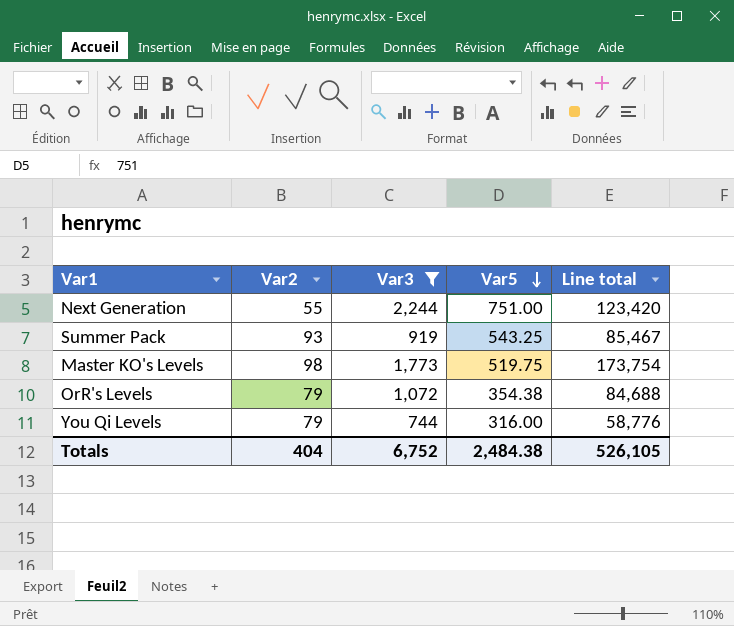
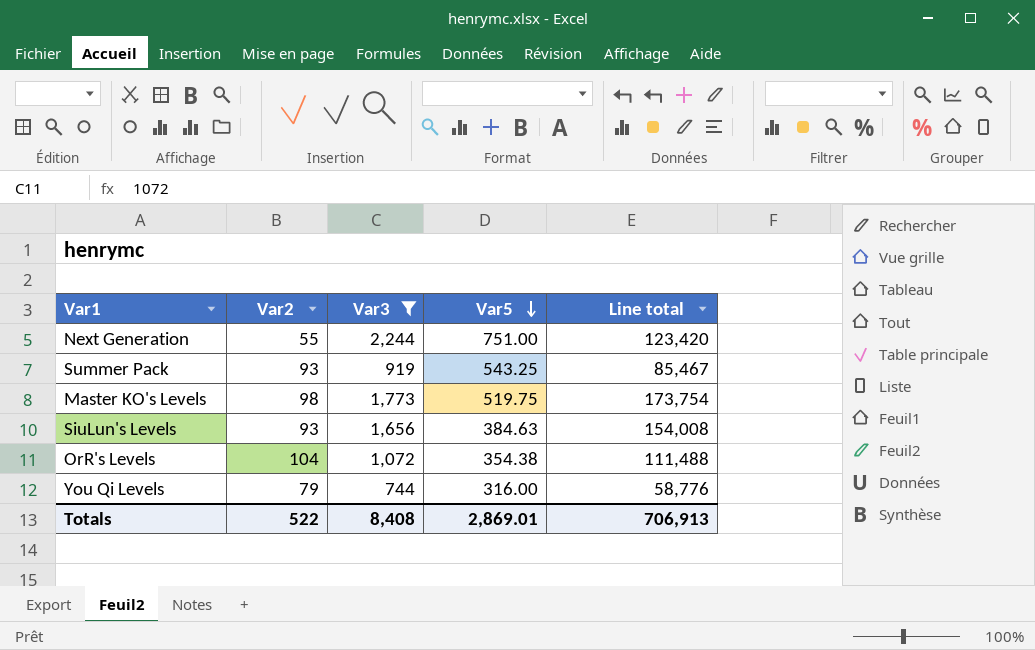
row SiuLun's Levels: none -> 93 | 1,656 | 384.63 | 154,008
OrR's Levels | Var2: 79 -> 104
OrR's Levels | Line total: 84,688 -> 111,488
Totals | Var2: 404 -> 522
Totals | Var3: 6,752 -> 8,408
Totals | Var5: 2,484.38 -> 2,869.01
Totals | Line total: 526,105 -> 706,913

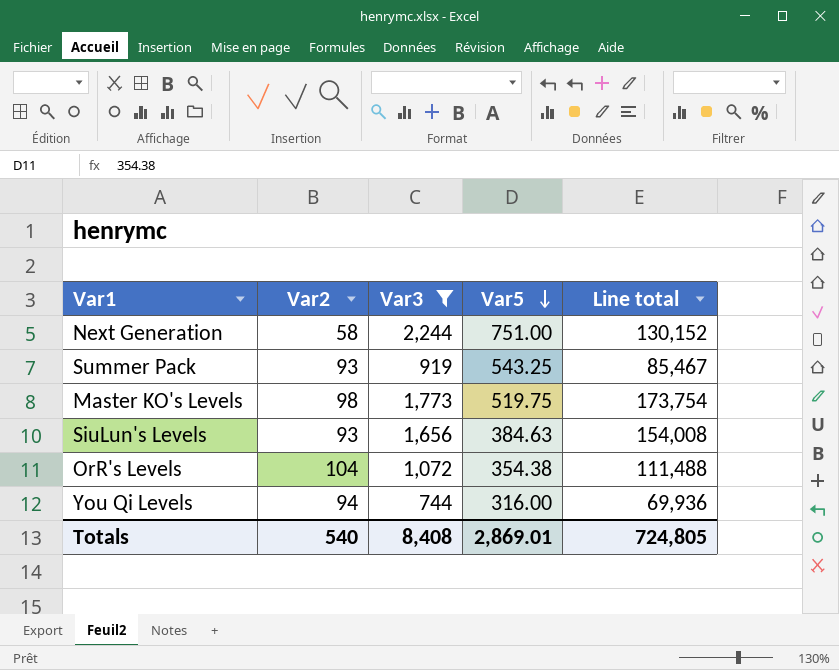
Next Generation | Var2: 55 -> 58
Next Generation | Line total: 123,420 -> 130,152
You Qi Levels | Var2: 79 -> 94
You Qi Levels | Line total: 58,776 -> 69,936
Totals | Var2: 522 -> 540
Totals | Line total: 706,913 -> 724,805

